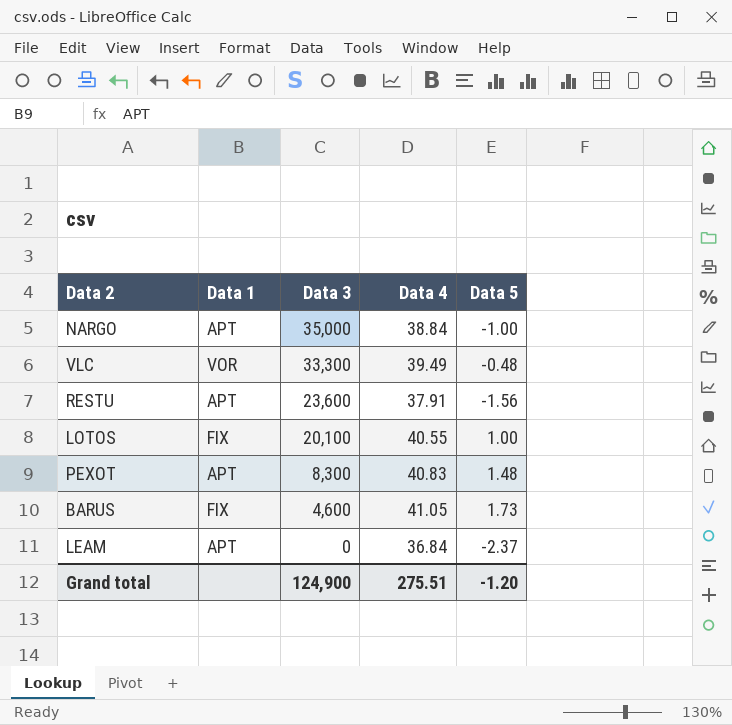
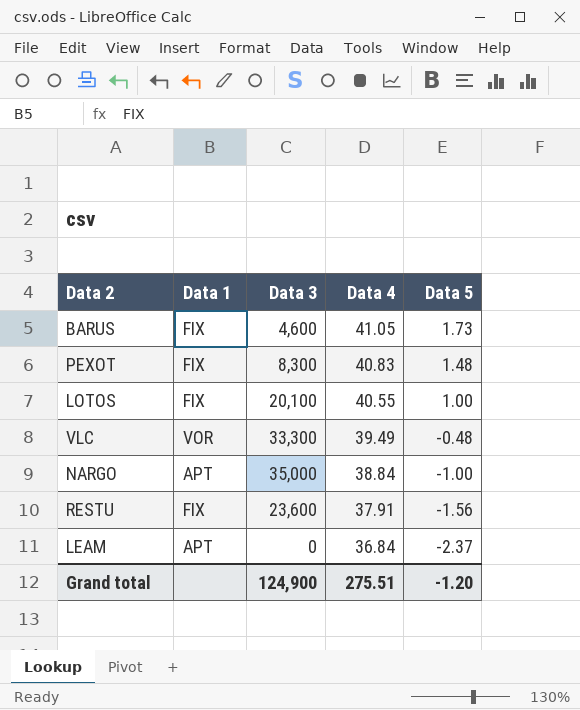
row order: Data 3 descending -> Data 4 descending
PEXOT | Data 1: APT -> FIX
RESTU | Data 1: APT -> FIX

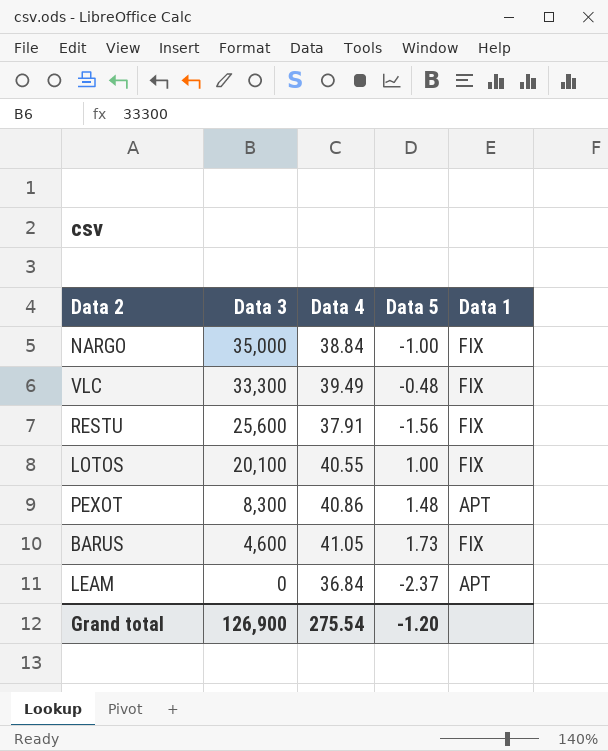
row order: Data 4 descending -> Data 3 descending
column Data 1 | position: 2 -> 5
NARGO | Data 1: APT -> FIX
VLC | Data 1: VOR -> FIX
RESTU | Data 3: 23,600 -> 25,600
PEXOT | Data 4: 40.83 -> 40.86
PEXOT | Data 1: FIX -> APT
Grand total | Data 3: 124,900 -> 126,900
Grand total | Data 4: 275.51 -> 275.54

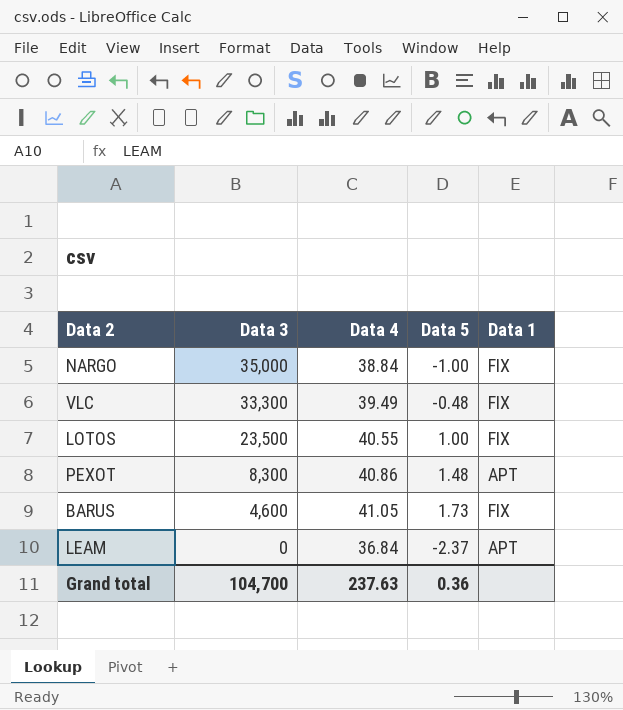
row RESTU: 25,600 | 37.91 | -1.56 | FIX -> none
LOTOS | Data 3: 20,100 -> 23,500
Grand total | Data 3: 126,900 -> 104,700
Grand total | Data 4: 275.54 -> 237.63
Grand total | Data 5: -1.20 -> 0.36

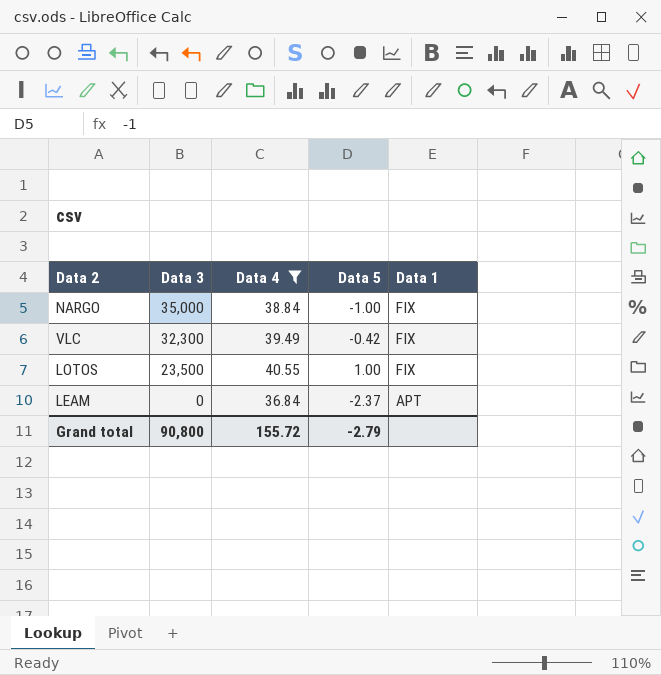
filter: none -> Data 4 <= 40.55
VLC | Data 3: 33,300 -> 32,300
VLC | Data 5: -0.48 -> -0.42
Grand total | Data 3: 104,700 -> 90,800
Grand total | Data 4: 237.63 -> 155.72
Grand total | Data 5: 0.36 -> -2.79

